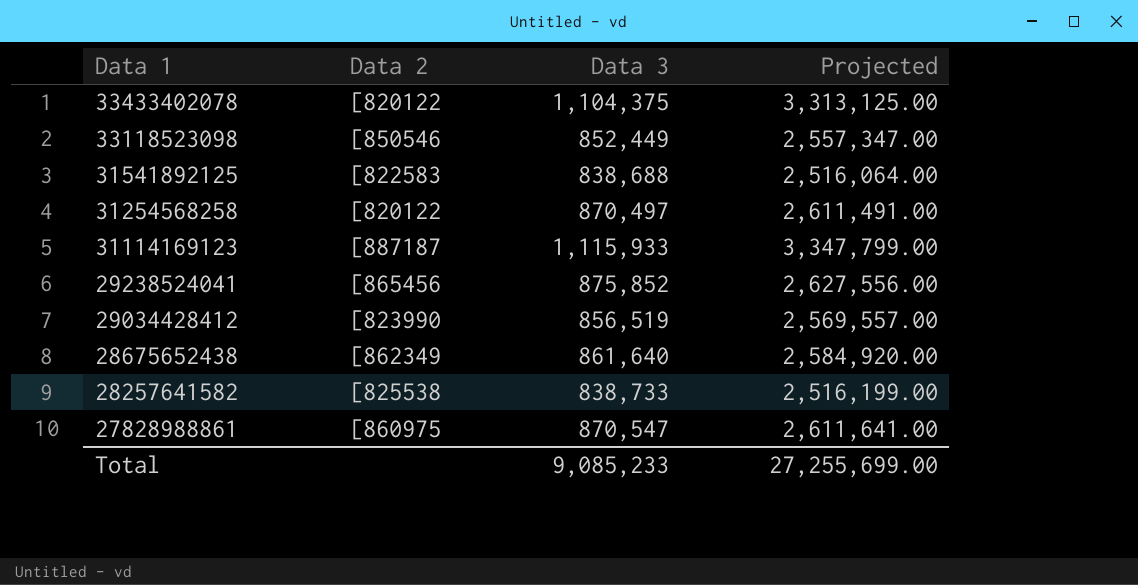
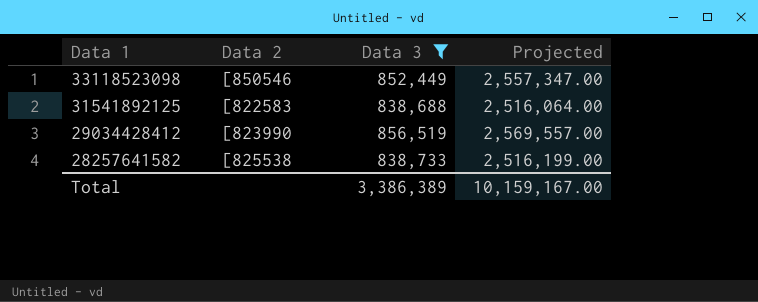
filter: none -> Data 3 <= 856,519
Total | Data 3: 9,085,233 -> 3,386,389
Total | Projected: 27,255,699.00 -> 10,159,167.00

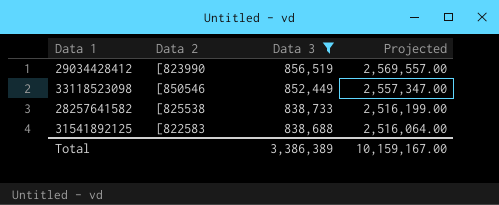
row order: Data 1 descending -> Data 3 descending

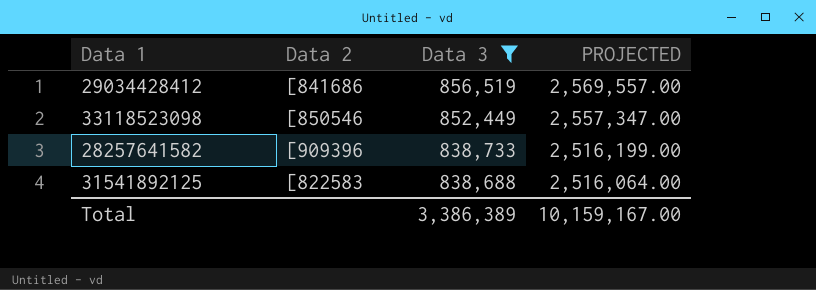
column name: Projected -> PROJECTED
29034428412 | Data 2: [823990 -> [841686
28257641582 | Data 2: [825538 -> [909396

